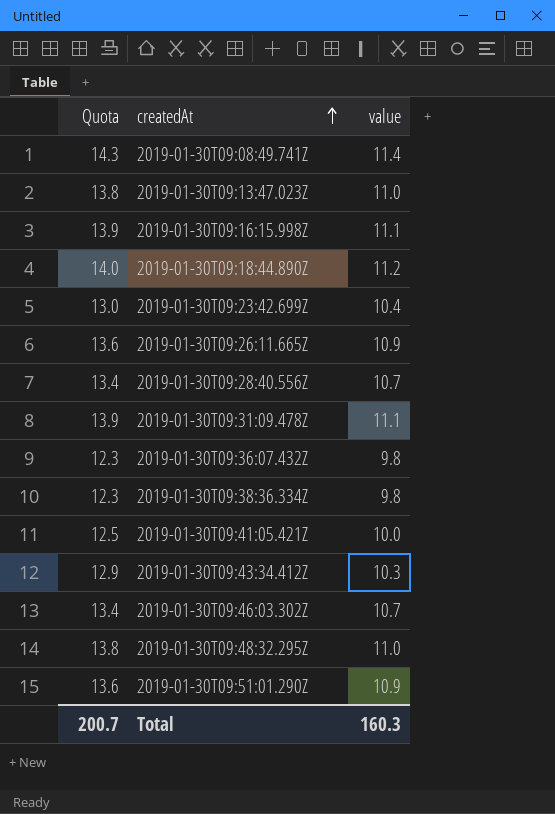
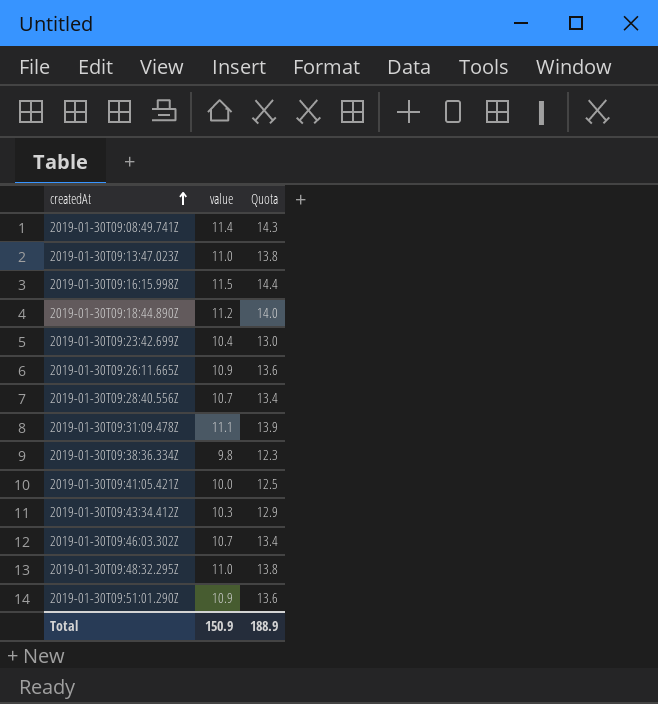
column Quota | position: 1 -> 3
row 2019-01-30T09:36:07.432Z: 12.3 | 9.8 -> none
2019-01-30T09:16:15.998Z | value: 11.1 -> 11.5
2019-01-30T09:16:15.998Z | Quota: 13.9 -> 14.4
Total | value: 160.3 -> 150.9
Total | Quota: 200.7 -> 188.9

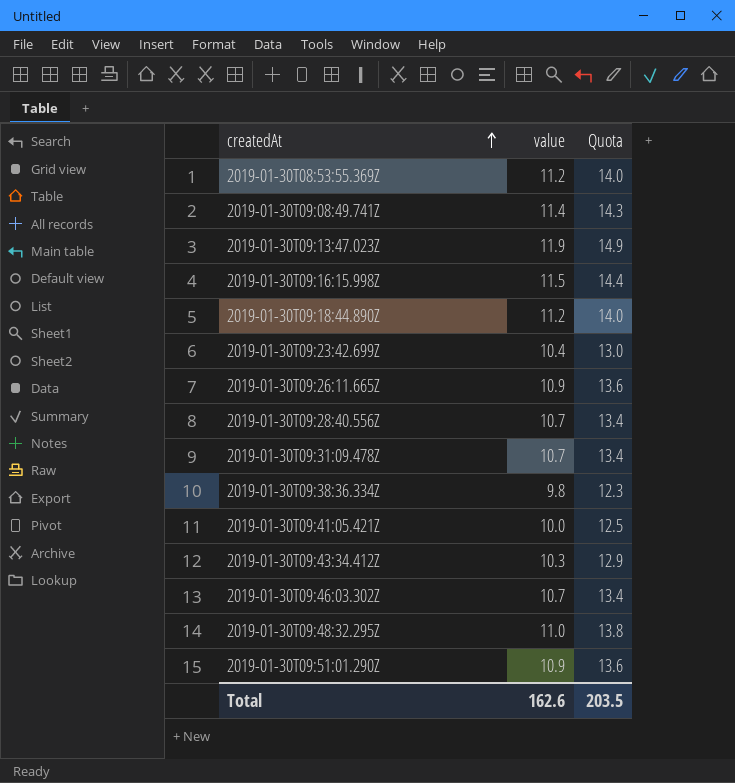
row 2019-01-30T08:53:55.369Z: none -> 11.2 | 14.0
2019-01-30T09:13:47.023Z | value: 11.0 -> 11.9
2019-01-30T09:13:47.023Z | Quota: 13.8 -> 14.9
2019-01-30T09:31:09.478Z | value: 11.1 -> 10.7
2019-01-30T09:31:09.478Z | Quota: 13.9 -> 13.4
Total | value: 150.9 -> 162.6
Total | Quota: 188.9 -> 203.5

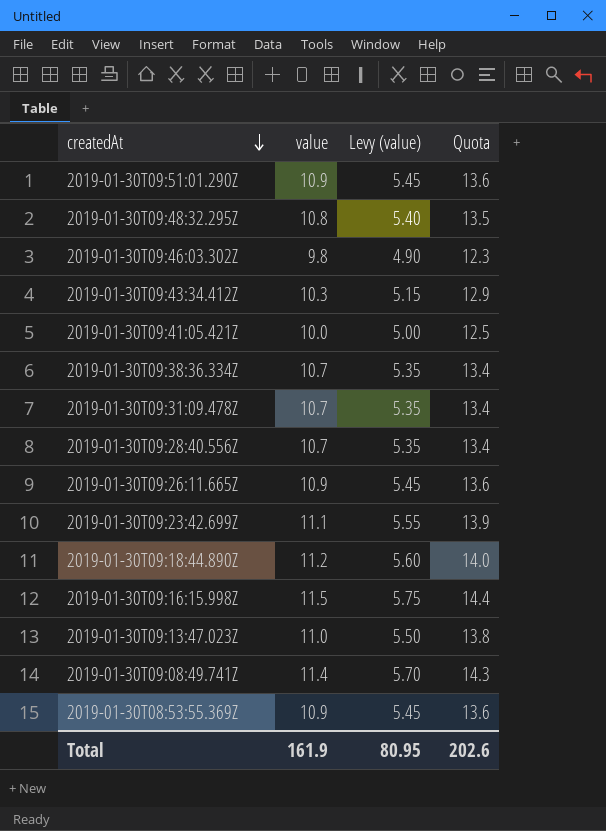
row order: createdAt ascending -> createdAt descending
column Levy (value) | formula: none -> [value] * 0.5
2019-01-30T09:48:32.295Z | value: 11.0 -> 10.8
2019-01-30T09:48:32.295Z | Quota: 13.8 -> 13.5
2019-01-30T09:46:03.302Z | value: 10.7 -> 9.8
2019-01-30T09:46:03.302Z | Quota: 13.4 -> 12.3
2019-01-30T09:38:36.334Z | value: 9.8 -> 10.7
2019-01-30T09:38:36.334Z | Quota: 12.3 -> 13.4
2019-01-30T09:23:42.699Z | value: 10.4 -> 11.1
2019-01-30T09:23:42.699Z | Quota: 13.0 -> 13.9
2019-01-30T09:13:47.023Z | value: 11.9 -> 11.0
2019-01-30T09:13:47.023Z | Quota: 14.9 -> 13.8
2019-01-30T08:53:55.369Z | value: 11.2 -> 10.9
2019-01-30T08:53:55.369Z | Quota: 14.0 -> 13.6
Total | value: 162.6 -> 161.9
Total | Quota: 203.5 -> 202.6

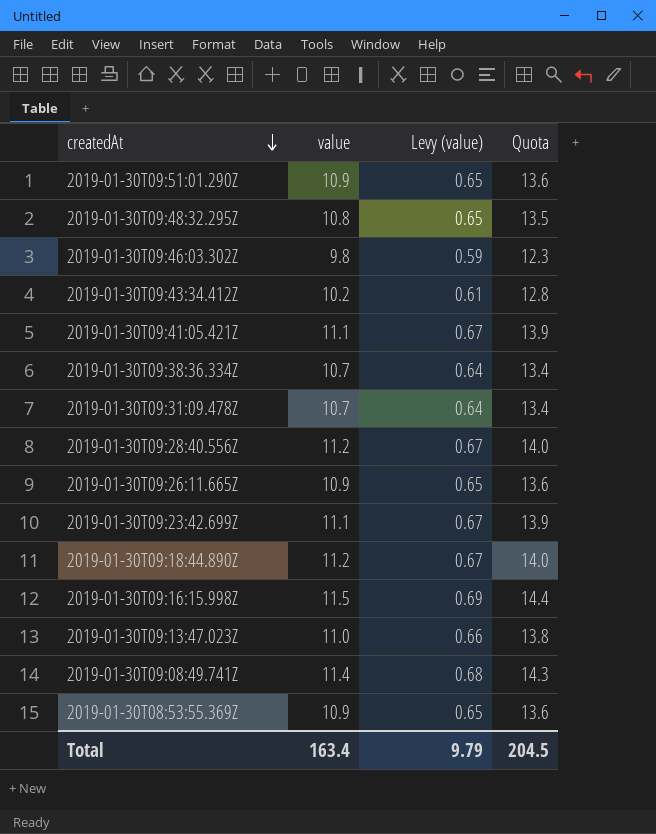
column Levy (value) | formula: [value] * 0.5 -> [value] * 0.06
2019-01-30T09:43:34.412Z | value: 10.3 -> 10.2
2019-01-30T09:43:34.412Z | Quota: 12.9 -> 12.8
2019-01-30T09:41:05.421Z | value: 10.0 -> 11.1
2019-01-30T09:41:05.421Z | Quota: 12.5 -> 13.9
2019-01-30T09:28:40.556Z | value: 10.7 -> 11.2
2019-01-30T09:28:40.556Z | Quota: 13.4 -> 14.0
Total | value: 161.9 -> 163.4
Total | Levy (value): 80.95 -> 9.79
Total | Quota: 202.6 -> 204.5

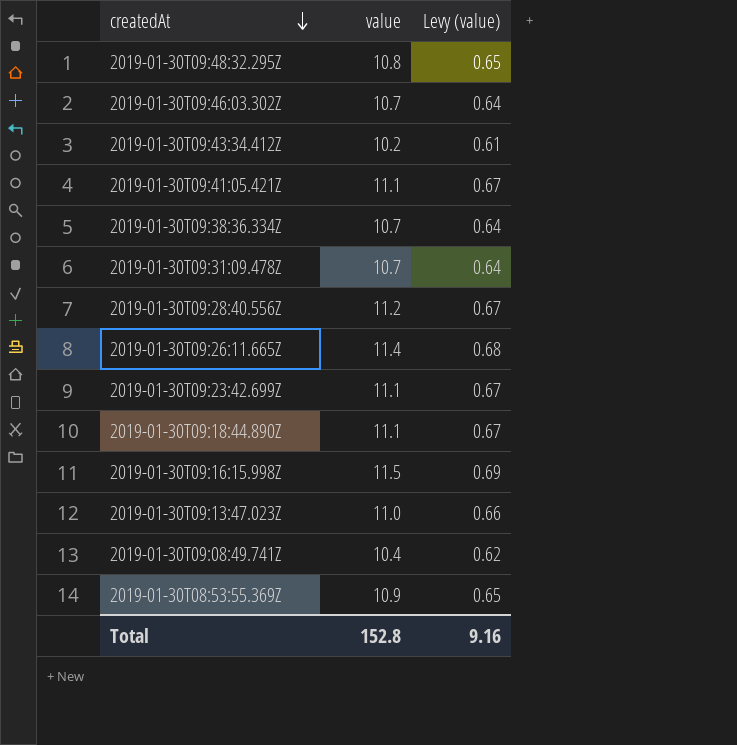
column Quota | formula: [value] * 1.25 -> none
row 2019-01-30T09:51:01.290Z: 10.9 | 0.65 | 13.6 -> none
2019-01-30T09:46:03.302Z | value: 9.8 -> 10.7
2019-01-30T09:46:03.302Z | Levy (value): 0.59 -> 0.64
2019-01-30T09:26:11.665Z | value: 10.9 -> 11.4
2019-01-30T09:26:11.665Z | Levy (value): 0.65 -> 0.68
2019-01-30T09:18:44.890Z | value: 11.2 -> 11.1
2019-01-30T09:08:49.741Z | value: 11.4 -> 10.4
2019-01-30T09:08:49.741Z | Levy (value): 0.68 -> 0.62
Total | value: 163.4 -> 152.8
Total | Levy (value): 9.79 -> 9.16

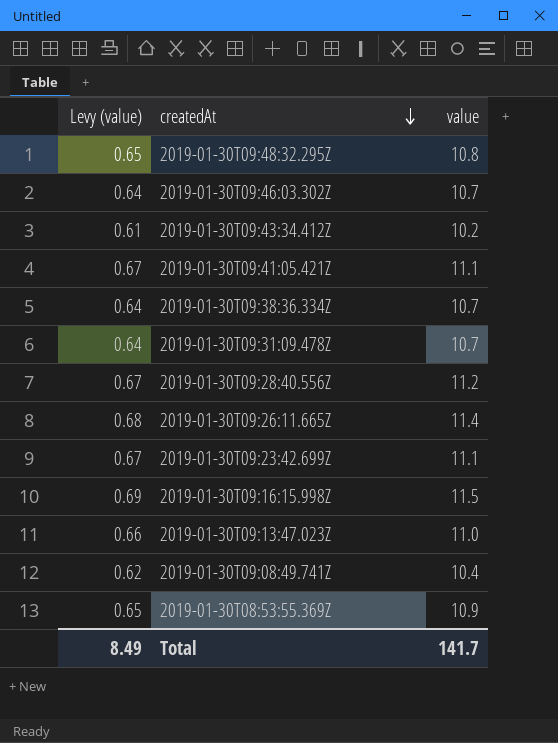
column Levy (value) | position: 3 -> 1
row 2019-01-30T09:18:44.890Z: 11.1 | 0.67 -> none
Total | Levy (value): 9.16 -> 8.49
Total | value: 152.8 -> 141.7

